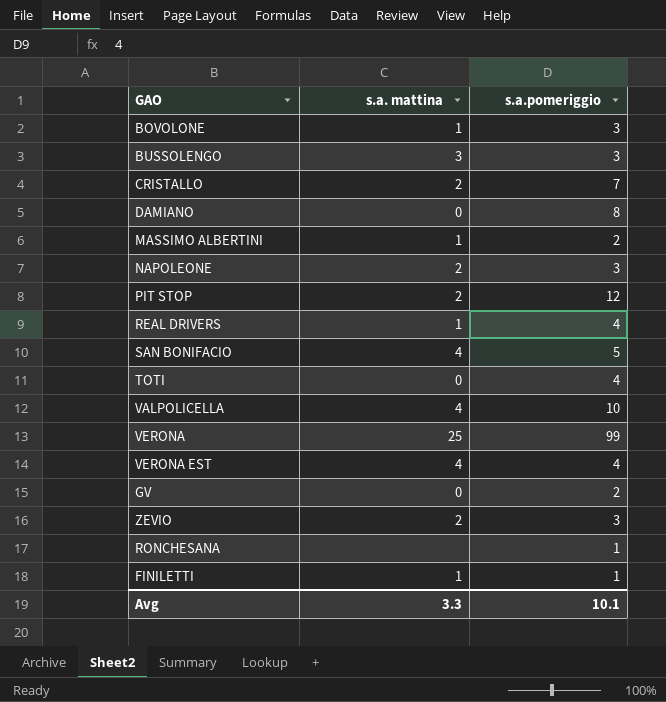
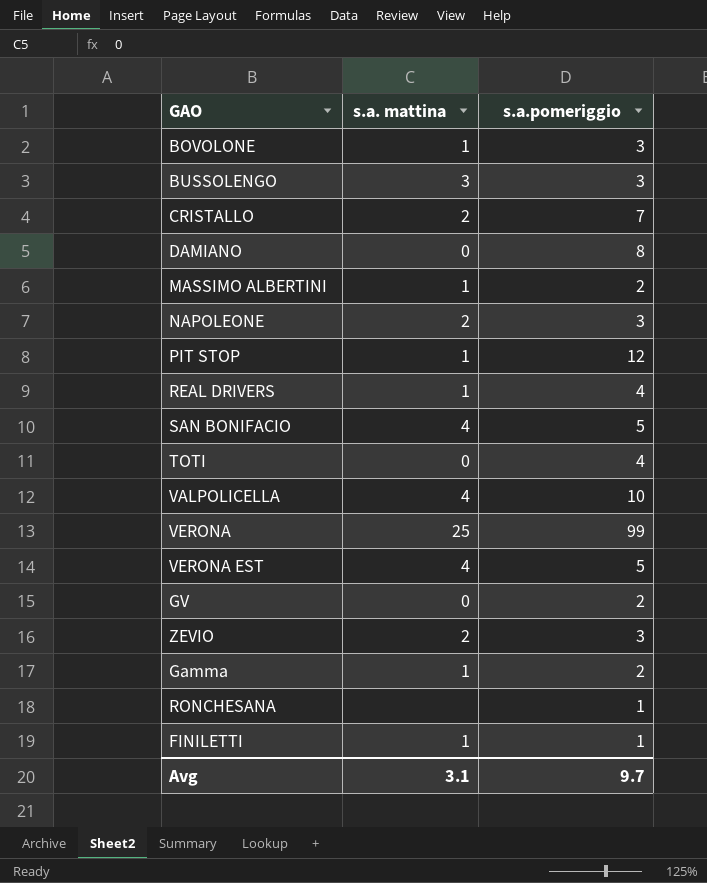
PIT STOP | s.a. mattina: 2 -> 1
VERONA EST | s.a.pomeriggio: 4 -> 5
row Gamma: none -> 1 | 2
Avg | s.a. mattina: 3.3 -> 3.1
Avg | s.a.pomeriggio: 10.1 -> 9.7

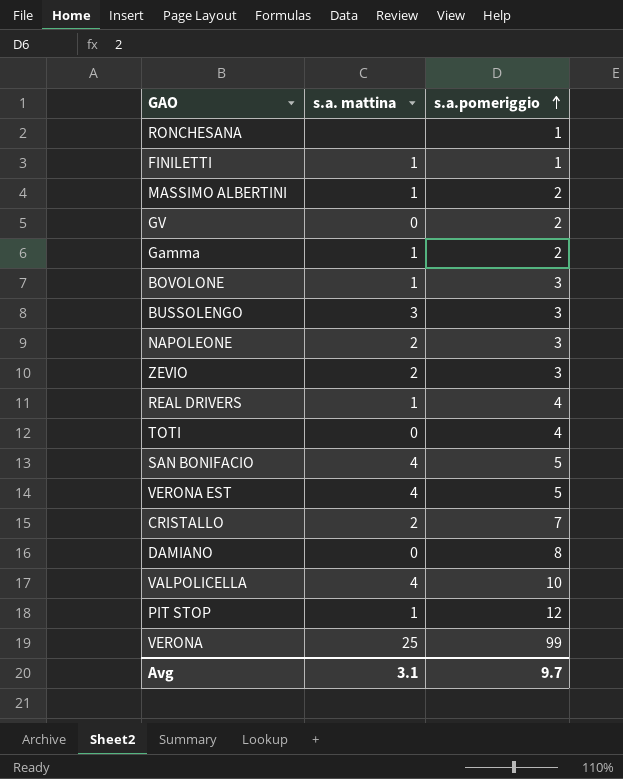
row order: none -> s.a.pomeriggio ascending

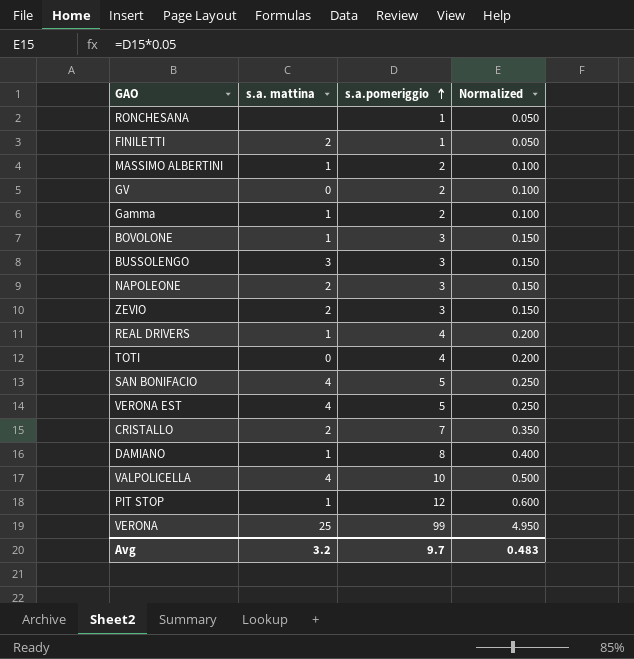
column Normalized | formula: none -> [s.a.pomeriggio] * 0.05
FINILETTI | s.a. mattina: 1 -> 2
DAMIANO | s.a. mattina: 0 -> 1
Avg | s.a. mattina: 3.1 -> 3.2

